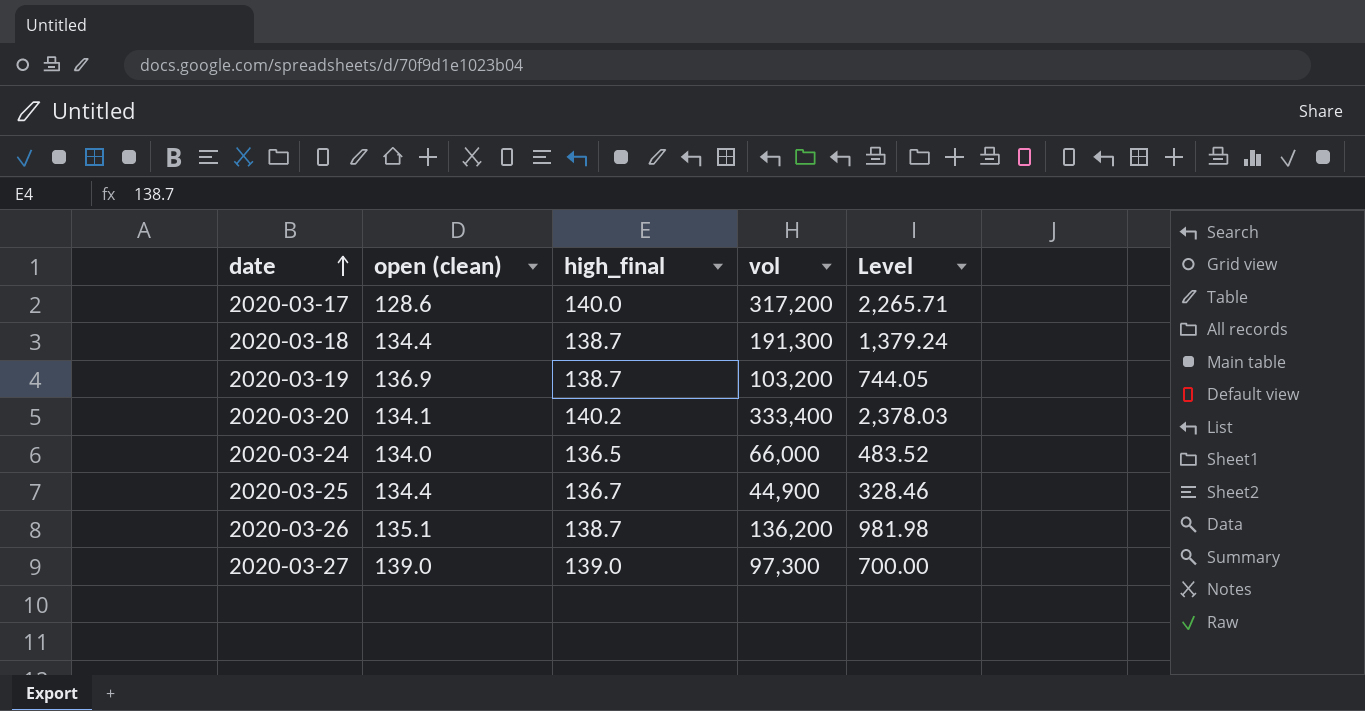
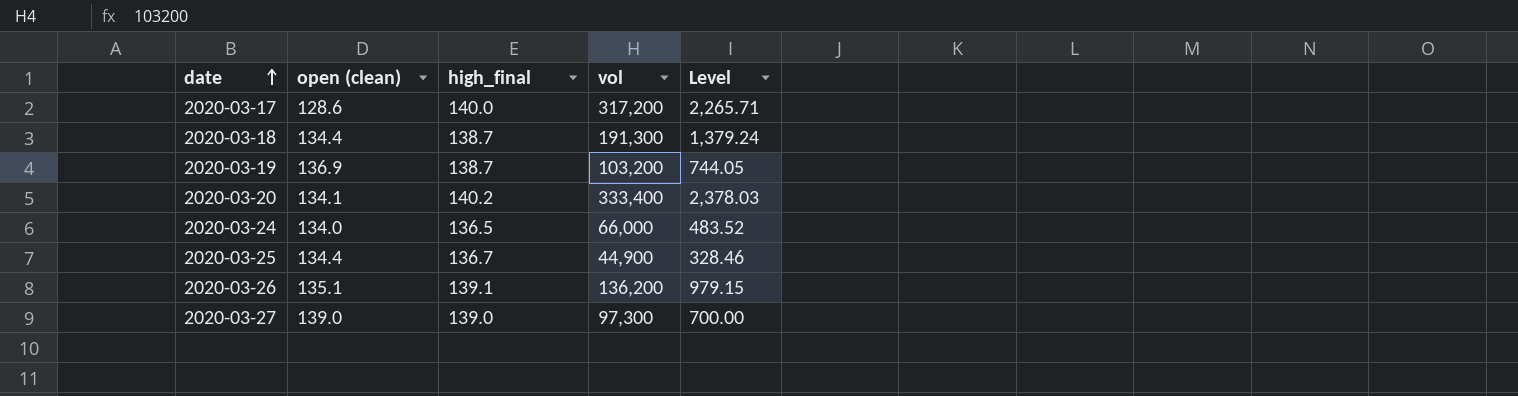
2020-03-26 | high_final: 138.7 -> 139.1
2020-03-26 | Level: 981.98 -> 979.15

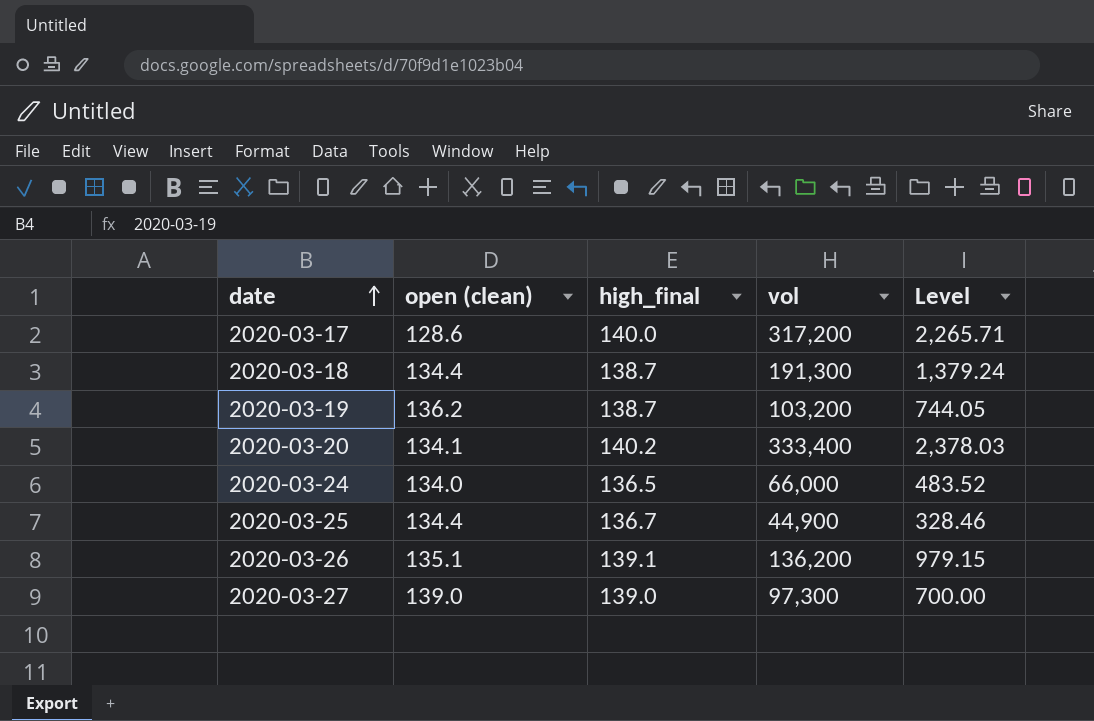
2020-03-19 | open (clean): 136.9 -> 136.2

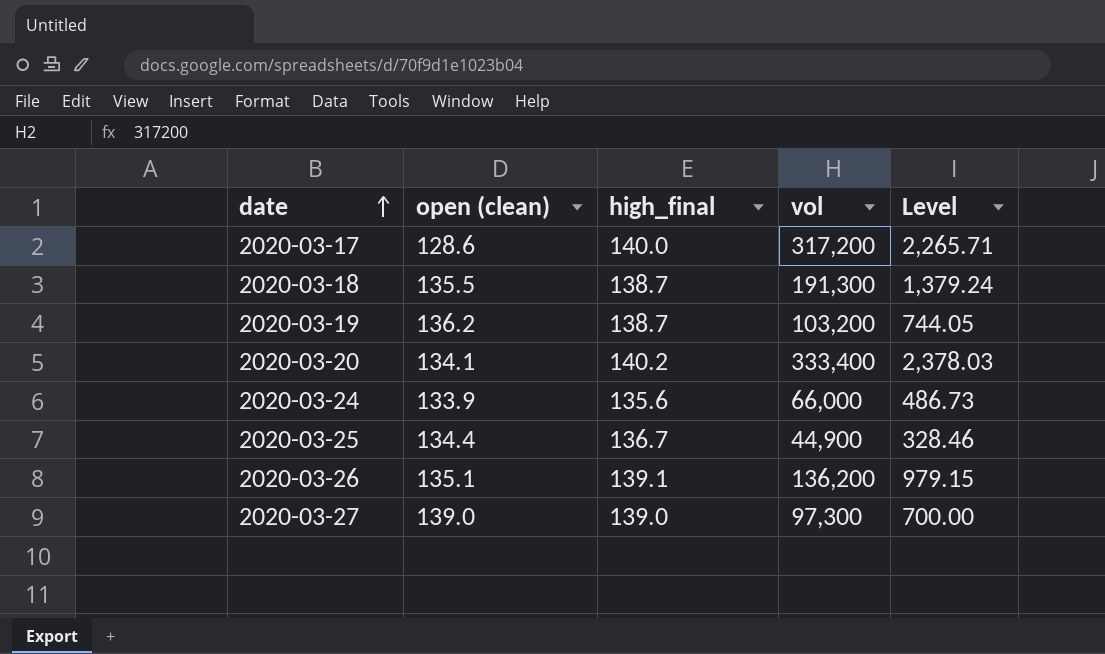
2020-03-18 | open (clean): 134.4 -> 135.5
2020-03-24 | open (clean): 134.0 -> 133.9
2020-03-24 | high_final: 136.5 -> 135.6
2020-03-24 | Level: 483.52 -> 486.73

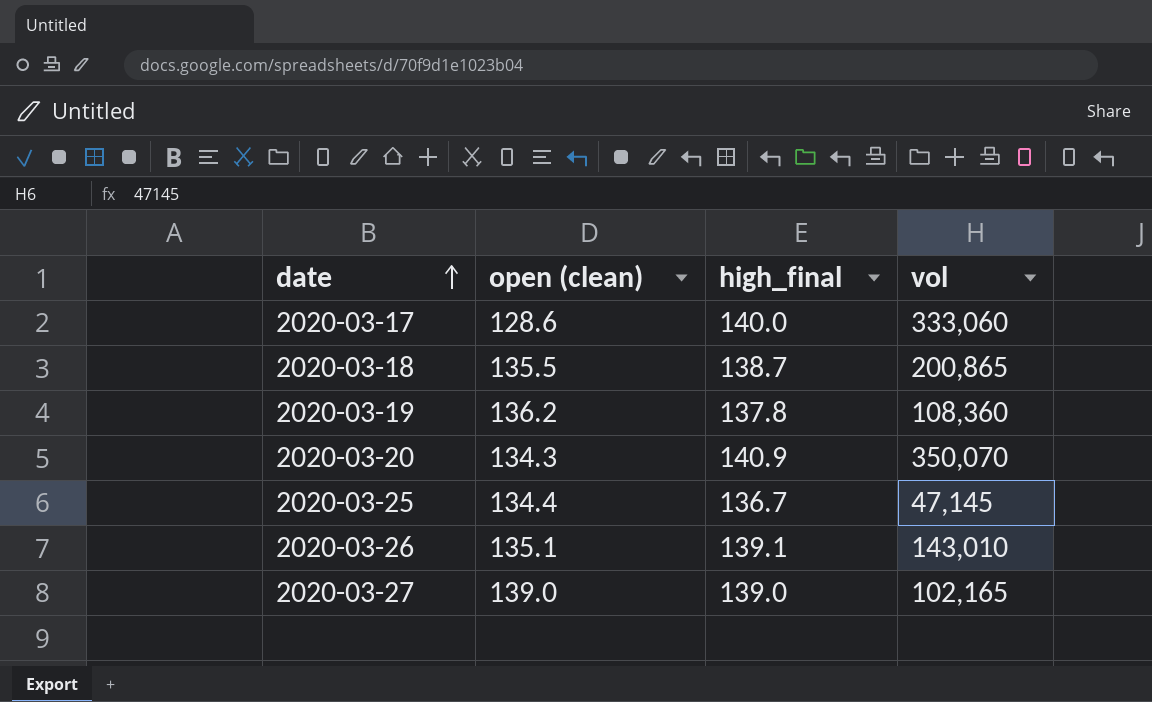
column Level | formula: [vol] / [high_final] -> none
row 2020-03-24: 133.9 | 135.6 | 66,000 | 486.73 -> none
2020-03-17 | vol: 317,200 -> 333,060
2020-03-18 | vol: 191,300 -> 200,865
2020-03-19 | high_final: 138.7 -> 137.8
2020-03-19 | vol: 103,200 -> 108,360
2020-03-20 | open (clean): 134.1 -> 134.3
2020-03-20 | high_final: 140.2 -> 140.9
2020-03-20 | vol: 333,400 -> 350,070
2020-03-25 | vol: 44,900 -> 47,145
2020-03-26 | vol: 136,200 -> 143,010
2020-03-27 | vol: 97,300 -> 102,165

